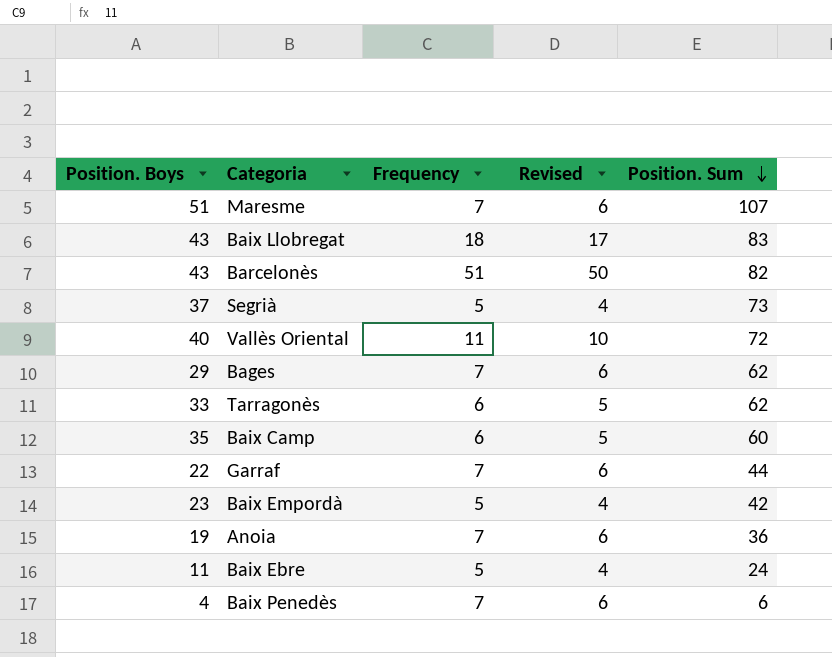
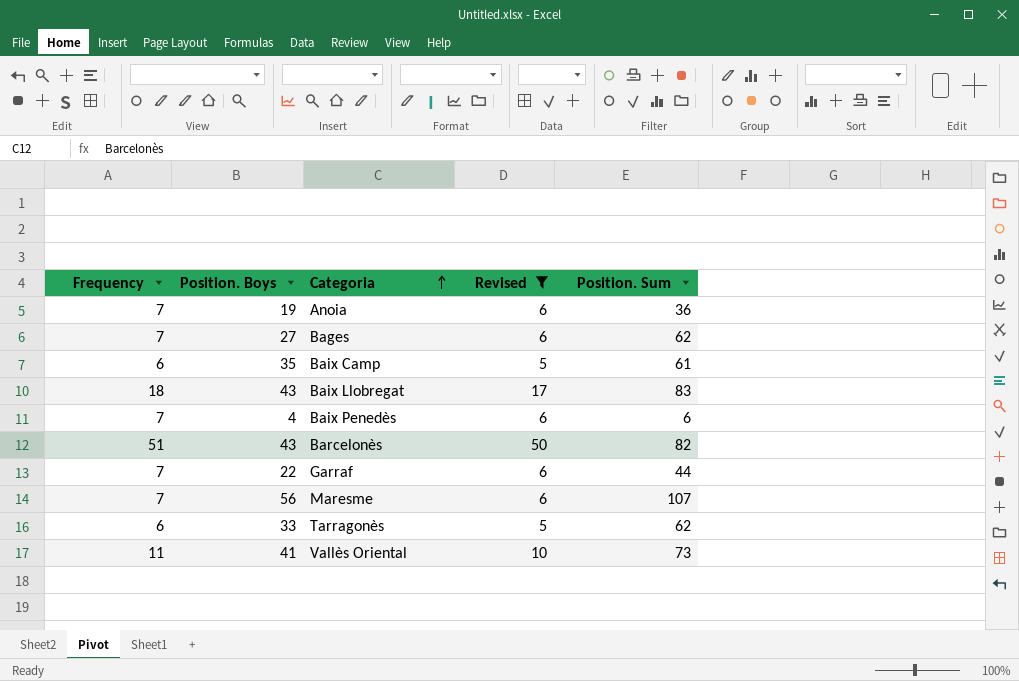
filter: none -> Revised != 4
row order: Position. Sum descending -> Categoria ascending
column Frequency | position: 3 -> 1
Bages | Position. Boys: 29 -> 27
Baix Camp | Position. Sum: 60 -> 61
Maresme | Position. Boys: 51 -> 56
Vallès Oriental | Position. Boys: 40 -> 41
Vallès Oriental | Position. Sum: 72 -> 73

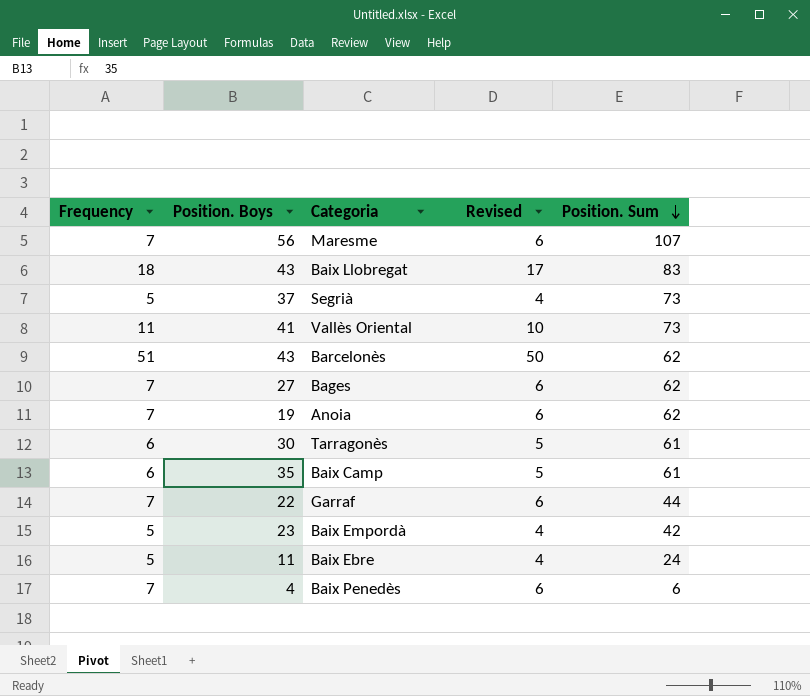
filter: Revised != 4 -> none
row order: Categoria ascending -> Position. Sum descending
Barcelonès | Position. Sum: 82 -> 62
Anoia | Position. Sum: 36 -> 62
Tarragonès | Position. Boys: 33 -> 30
Tarragonès | Position. Sum: 62 -> 61

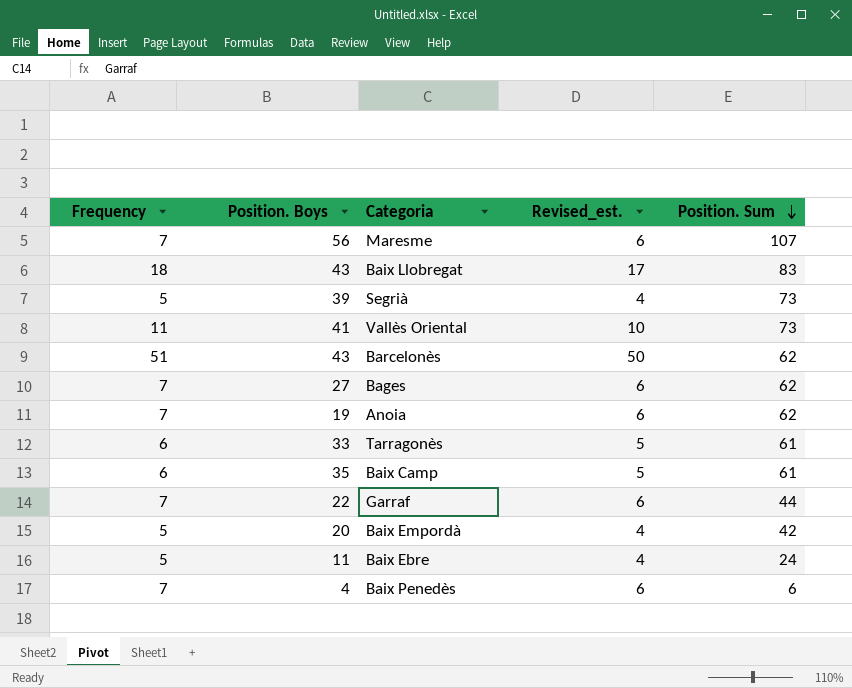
column name: Revised -> Revised_est.
Segrià | Position. Boys: 37 -> 39
Tarragonès | Position. Boys: 30 -> 33
Baix Empordà | Position. Boys: 23 -> 20

